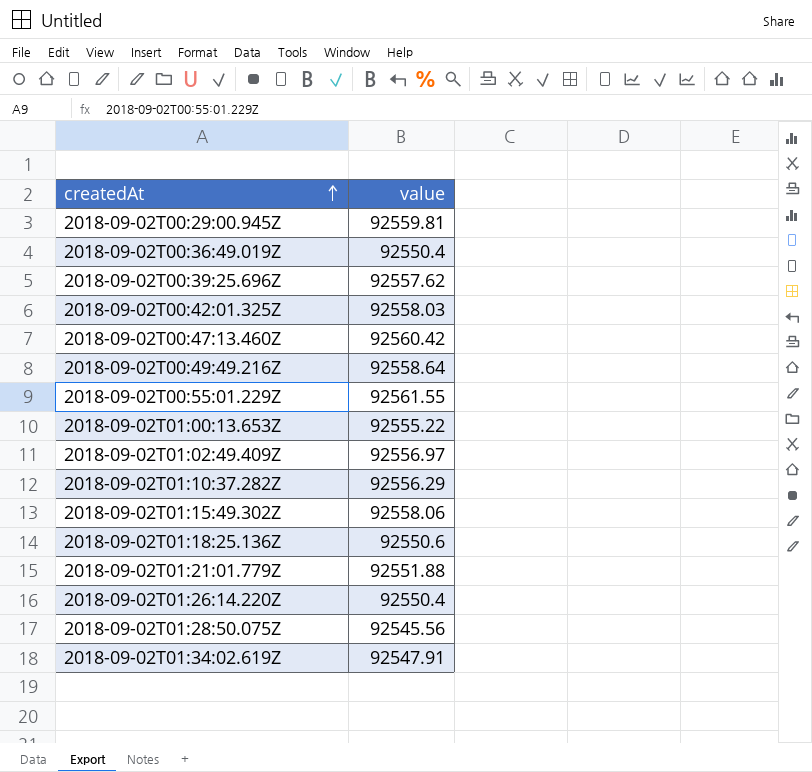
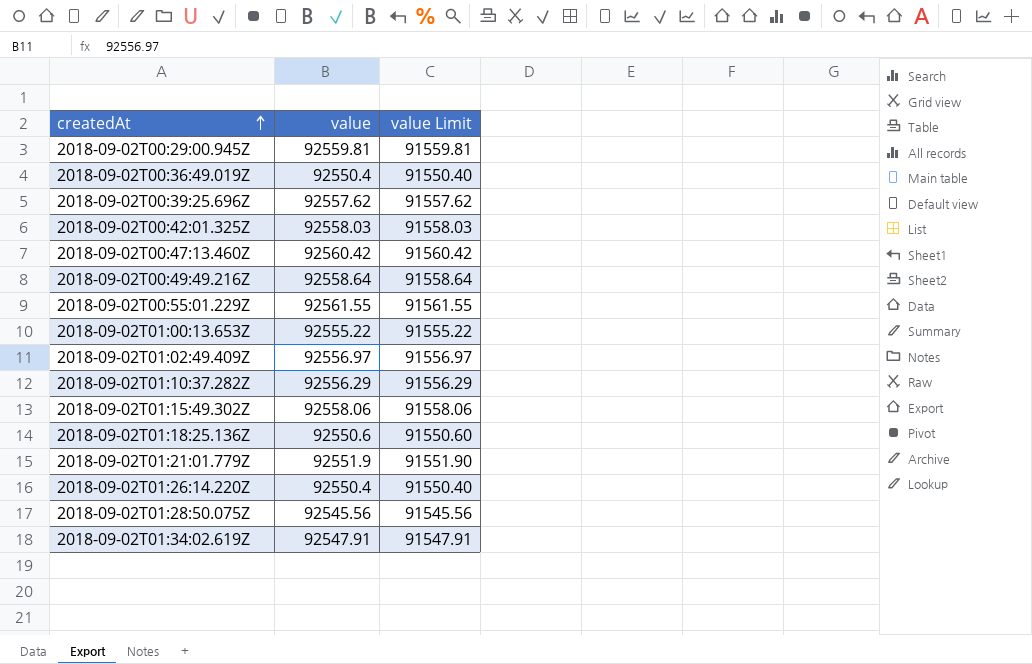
column value Limit | formula: none -> [value] - 1000
2018-09-02T01:21:01.779Z | value: 92551.88 -> 92551.9

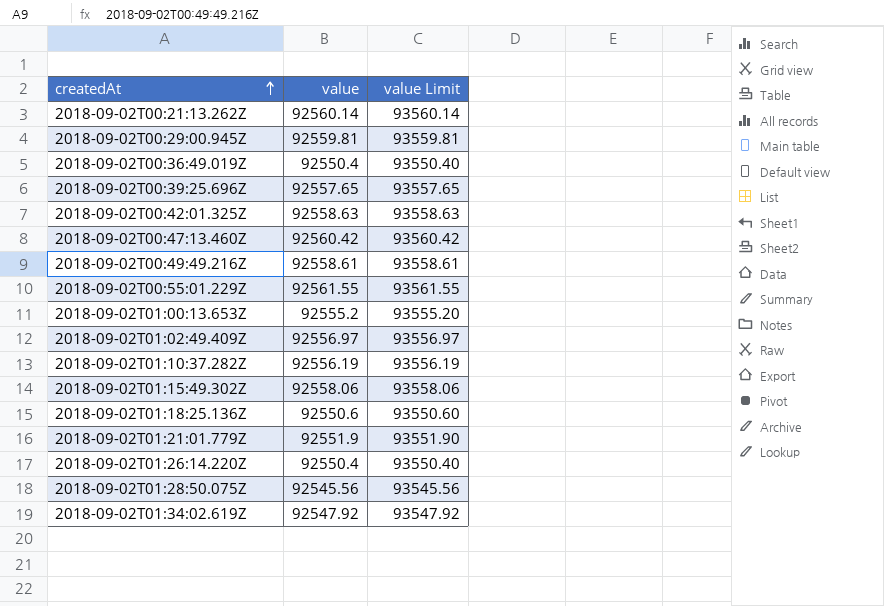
column value Limit | formula: [value] - 1000 -> [value] + 1000
row 2018-09-02T00:21:13.262Z: none -> 92560.14 | 93560.14
2018-09-02T00:39:25.696Z | value: 92557.62 -> 92557.65
2018-09-02T00:42:01.325Z | value: 92558.03 -> 92558.63
2018-09-02T00:49:49.216Z | value: 92558.64 -> 92558.61
2018-09-02T01:00:13.653Z | value: 92555.22 -> 92555.2
2018-09-02T01:10:37.282Z | value: 92556.29 -> 92556.19
2018-09-02T01:34:02.619Z | value: 92547.91 -> 92547.92

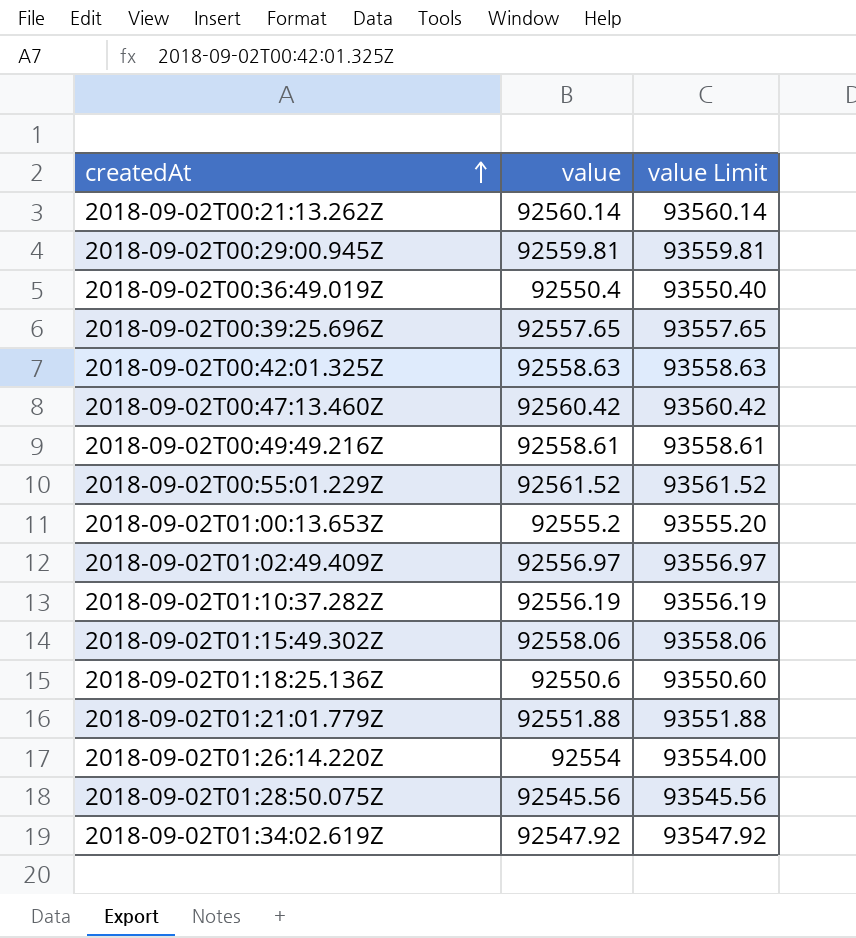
2018-09-02T00:55:01.229Z | value: 92561.55 -> 92561.52
2018-09-02T00:55:01.229Z | value Limit: 93561.55 -> 93561.52
2018-09-02T01:21:01.779Z | value: 92551.9 -> 92551.88
2018-09-02T01:21:01.779Z | value Limit: 93551.90 -> 93551.88
2018-09-02T01:26:14.220Z | value: 92550.4 -> 92554
2018-09-02T01:26:14.220Z | value Limit: 93550.40 -> 93554.00

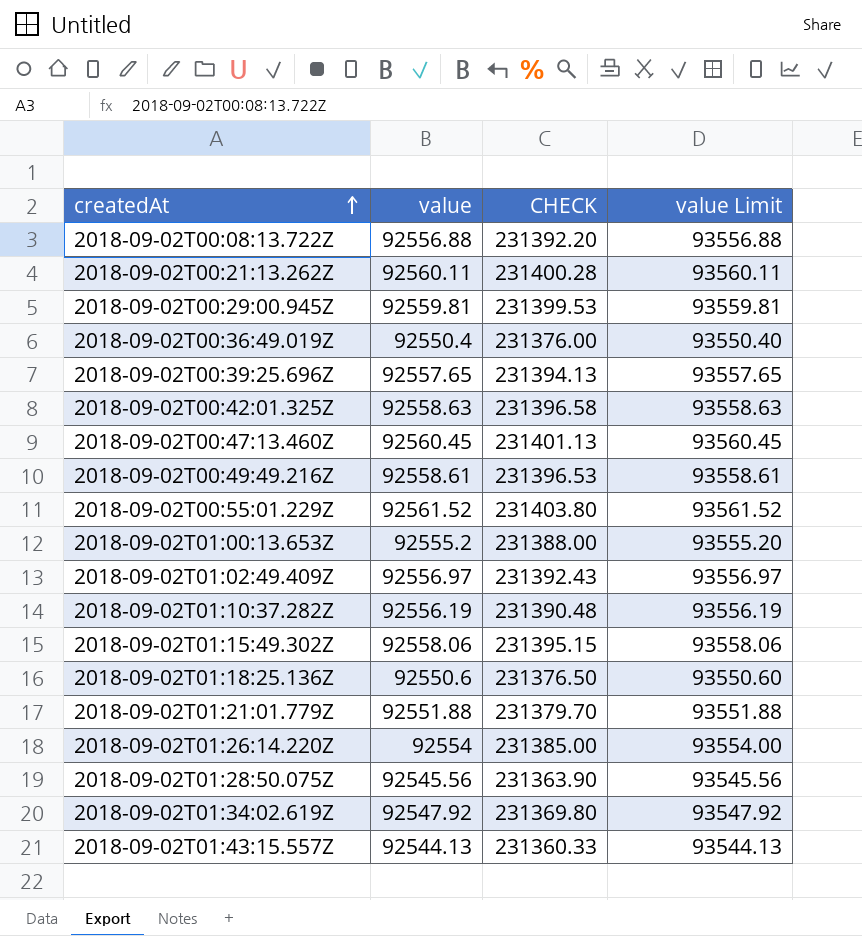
column CHECK | formula: none -> [value] * 2.5
row 2018-09-02T00:08:13.722Z: none -> 92556.88 | 231392.20 | 93556.88
2018-09-02T00:21:13.262Z | value: 92560.14 -> 92560.11
2018-09-02T00:21:13.262Z | value Limit: 93560.14 -> 93560.11
2018-09-02T00:47:13.460Z | value: 92560.42 -> 92560.45
2018-09-02T00:47:13.460Z | value Limit: 93560.42 -> 93560.45
row 2018-09-02T01:43:15.557Z: none -> 92544.13 | 231360.33 | 93544.13

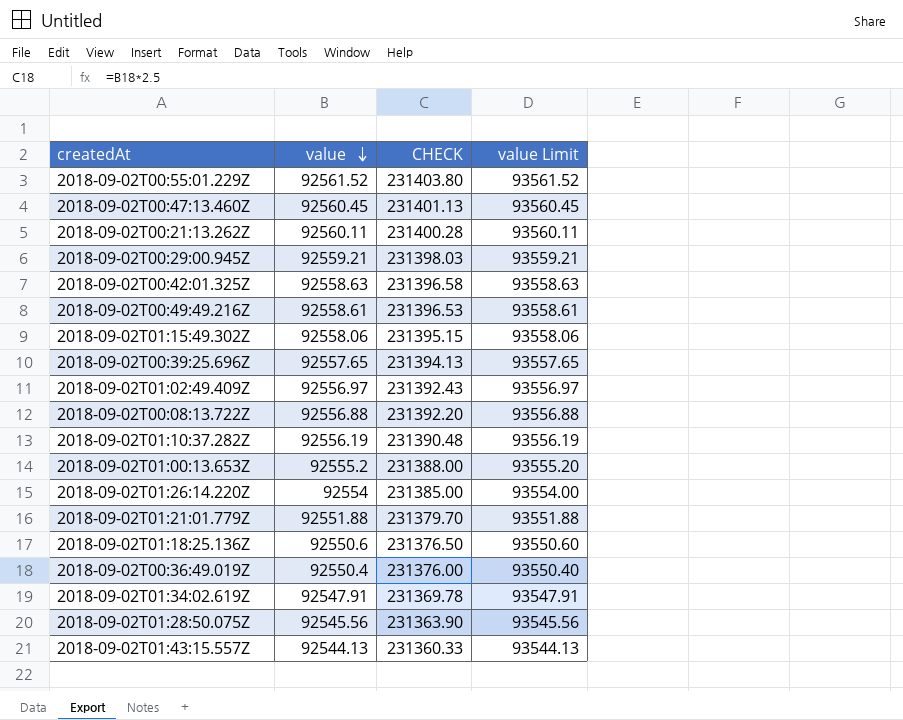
row order: createdAt ascending -> value descending
2018-09-02T00:29:00.945Z | value: 92559.81 -> 92559.21
2018-09-02T00:29:00.945Z | CHECK: 231399.53 -> 231398.03
2018-09-02T00:29:00.945Z | value Limit: 93559.81 -> 93559.21
2018-09-02T01:34:02.619Z | value: 92547.92 -> 92547.91
2018-09-02T01:34:02.619Z | CHECK: 231369.80 -> 231369.78
2018-09-02T01:34:02.619Z | value Limit: 93547.92 -> 93547.91

